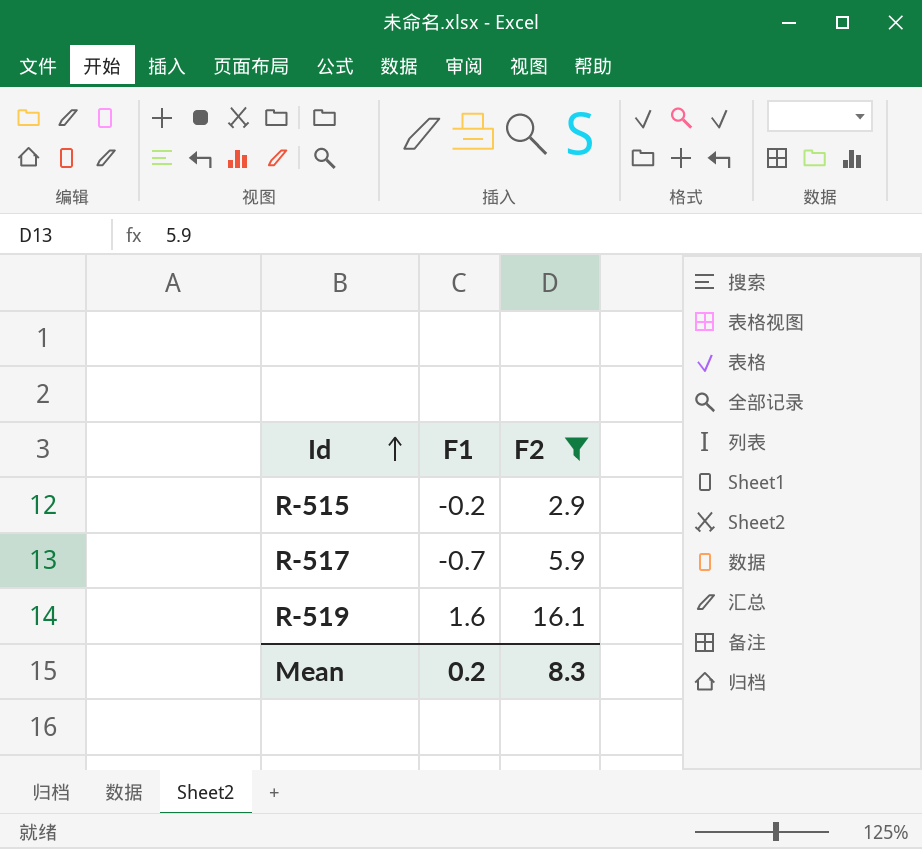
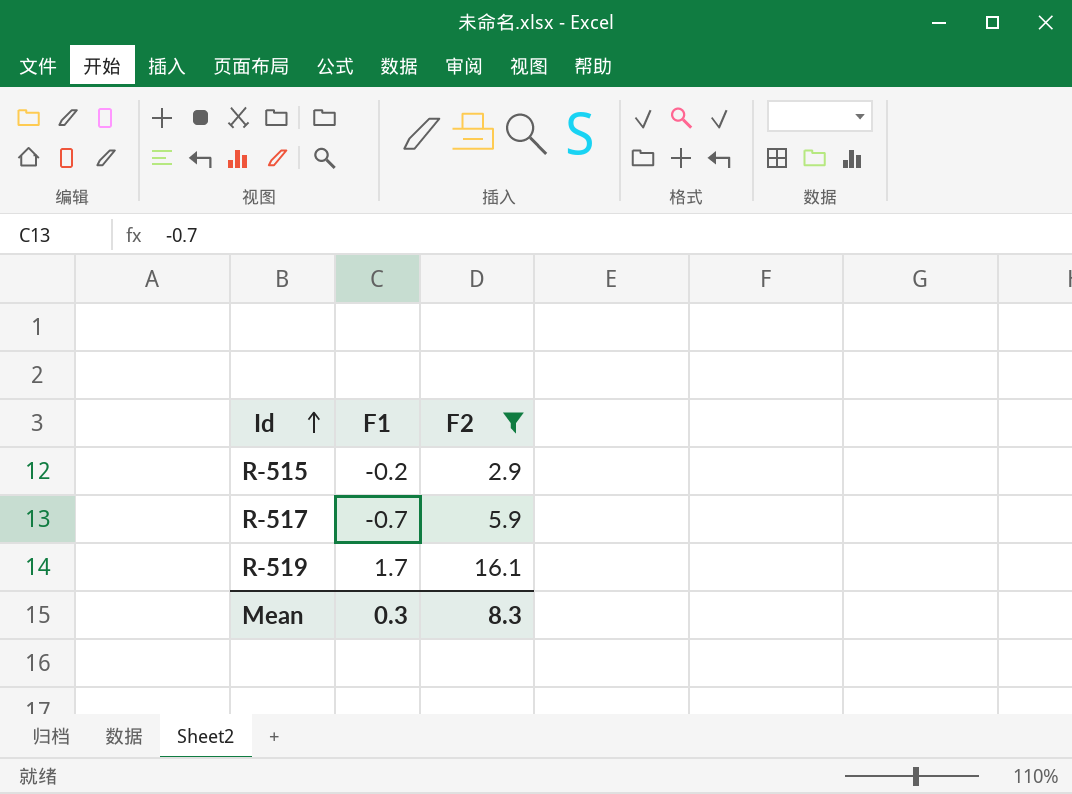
R-519 | F1: 1.6 -> 1.7
Mean | F1: 0.2 -> 0.3

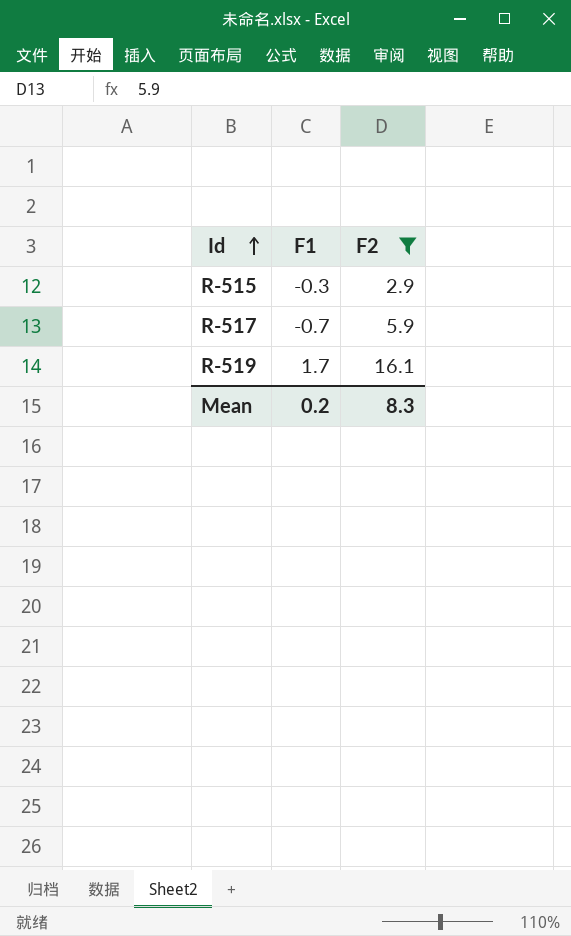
R-515 | F1: -0.2 -> -0.3
Mean | F1: 0.3 -> 0.2

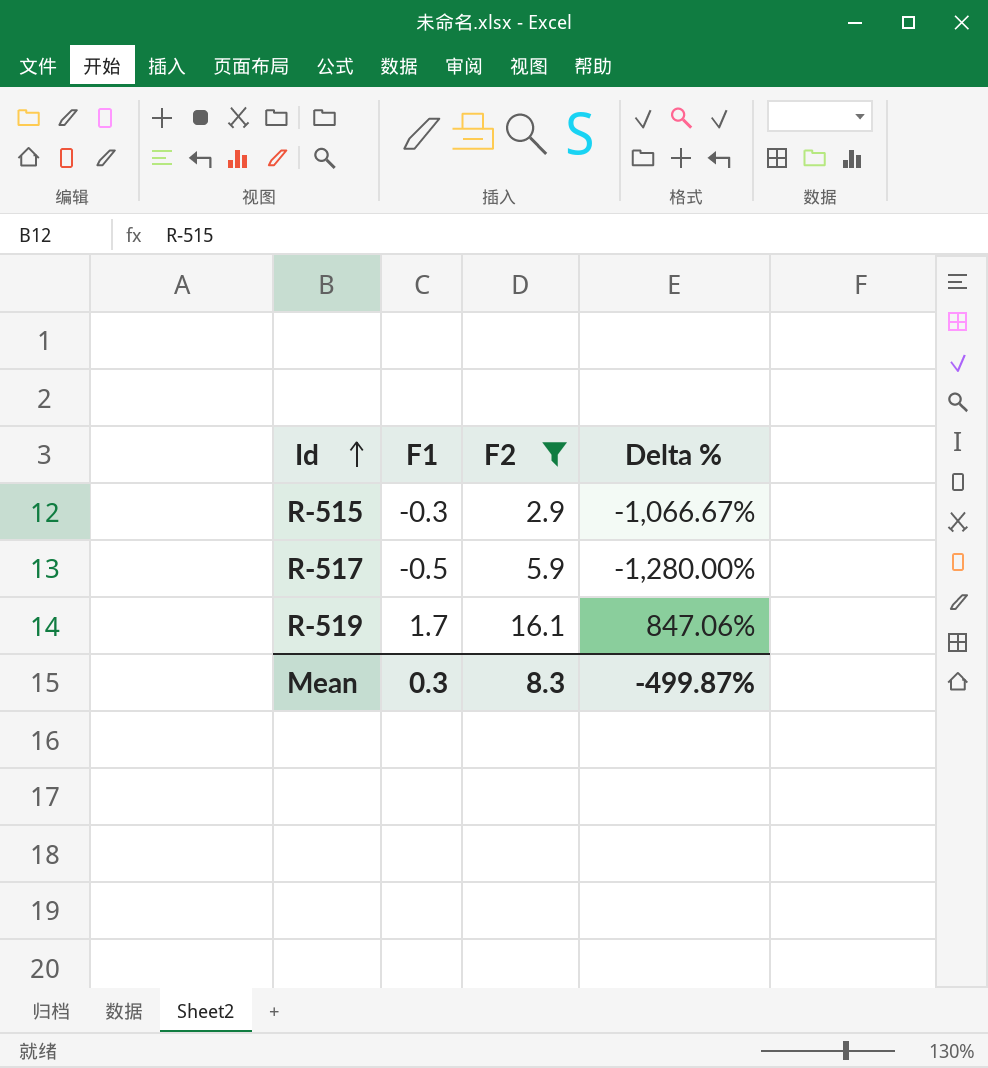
column Delta % | formula: none -> ([F2] - [F1]) / [F1]
R-517 | F1: -0.7 -> -0.5
Mean | F1: 0.2 -> 0.3

